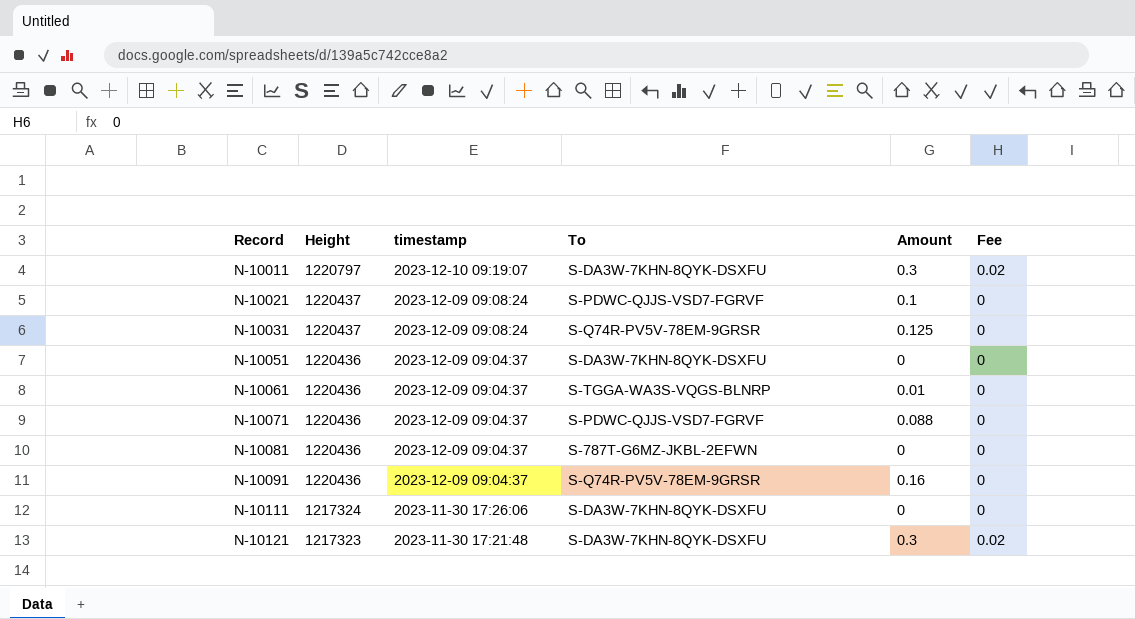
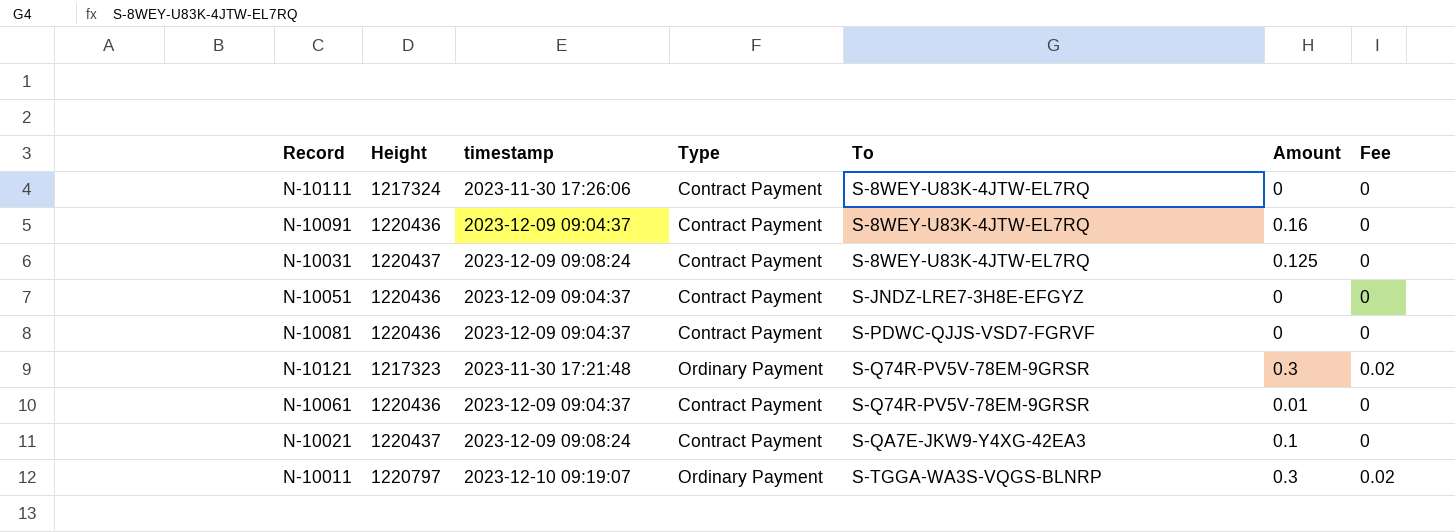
row order: Record ascending -> To ascending
column Type | position: none -> 4
row N-10071: 1220436 | 2023-12-09 09:04:37 | S-PDWC-QJJS-VSD7-FGRVF | 0.088 | 0 -> none
N-10111 | To: S-DA3W-7KHN-8QYK-DSXFU -> S-8WEY-U83K-4JTW-EL7RQ
N-10091 | To: S-Q74R-PV5V-78EM-9GRSR -> S-8WEY-U83K-4JTW-EL7RQ
N-10031 | To: S-Q74R-PV5V-78EM-9GRSR -> S-8WEY-U83K-4JTW-EL7RQ
N-10051 | To: S-DA3W-7KHN-8QYK-DSXFU -> S-JNDZ-LRE7-3H8E-EFGYZ
N-10081 | To: S-787T-G6MZ-JKBL-2EFWN -> S-PDWC-QJJS-VSD7-FGRVF
N-10121 | To: S-DA3W-7KHN-8QYK-DSXFU -> S-Q74R-PV5V-78EM-9GRSR
N-10061 | To: S-TGGA-WA3S-VQGS-BLNRP -> S-Q74R-PV5V-78EM-9GRSR
N-10021 | To: S-PDWC-QJJS-VSD7-FGRVF -> S-QA7E-JKW9-Y4XG-42EA3
N-10011 | To: S-DA3W-7KHN-8QYK-DSXFU -> S-TGGA-WA3S-VQGS-BLNRP

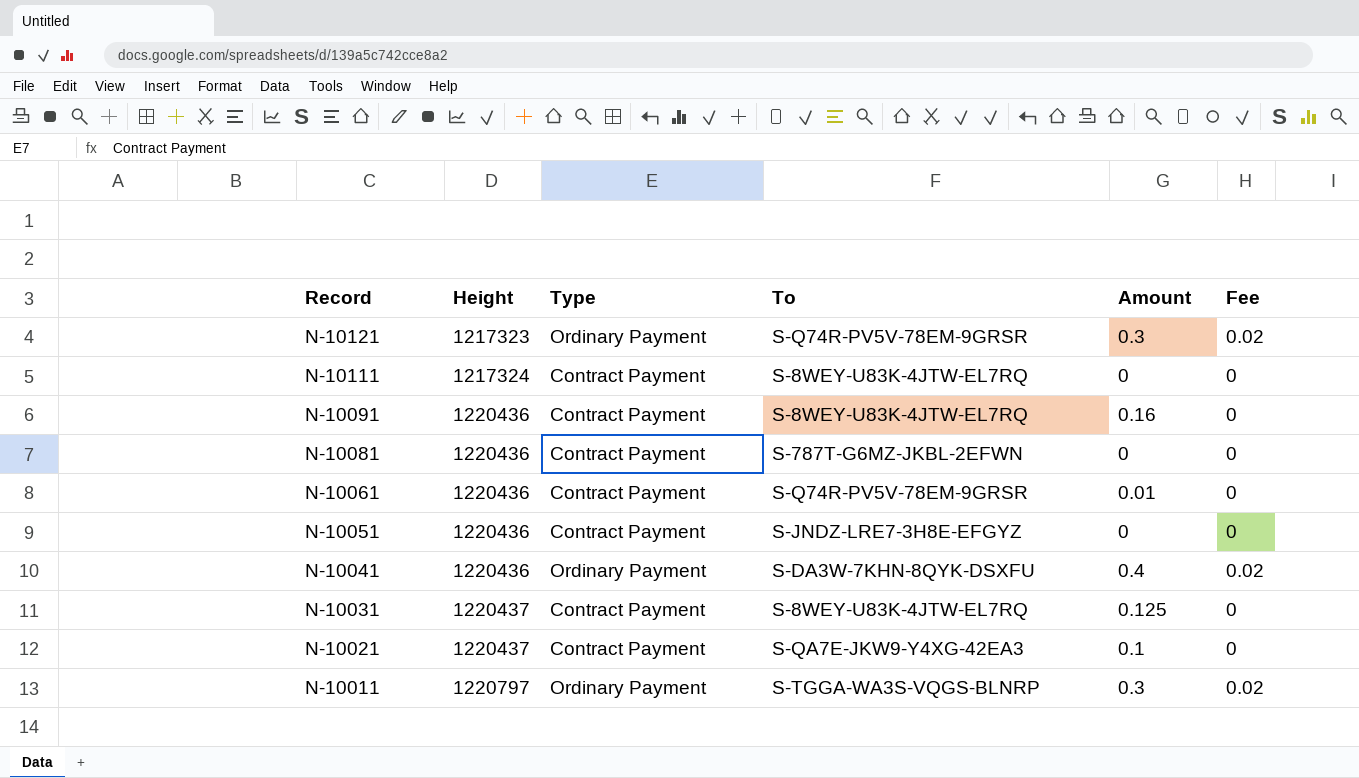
row order: To ascending -> Record descending
column timestamp | position: 3 -> none
N-10081 | To: S-PDWC-QJJS-VSD7-FGRVF -> S-787T-G6MZ-JKBL-2EFWN
row N-10041: none -> 1220436 | Ordinary Payment | S-DA3W-7KHN-8QYK-DSXFU | 0.4 | 0.02

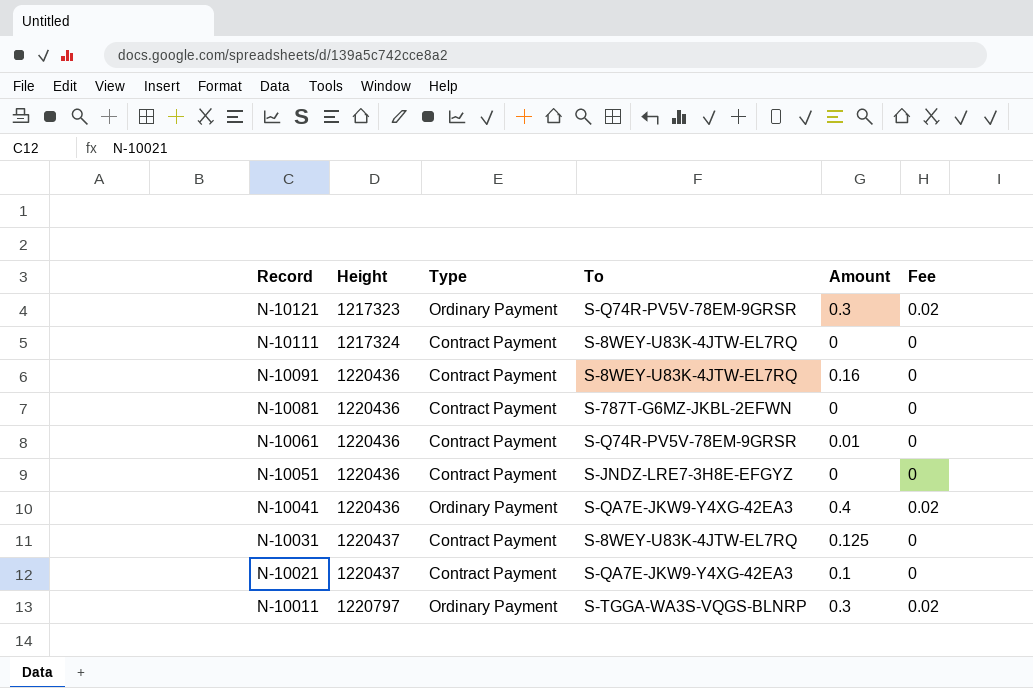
N-10041 | To: S-DA3W-7KHN-8QYK-DSXFU -> S-QA7E-JKW9-Y4XG-42EA3

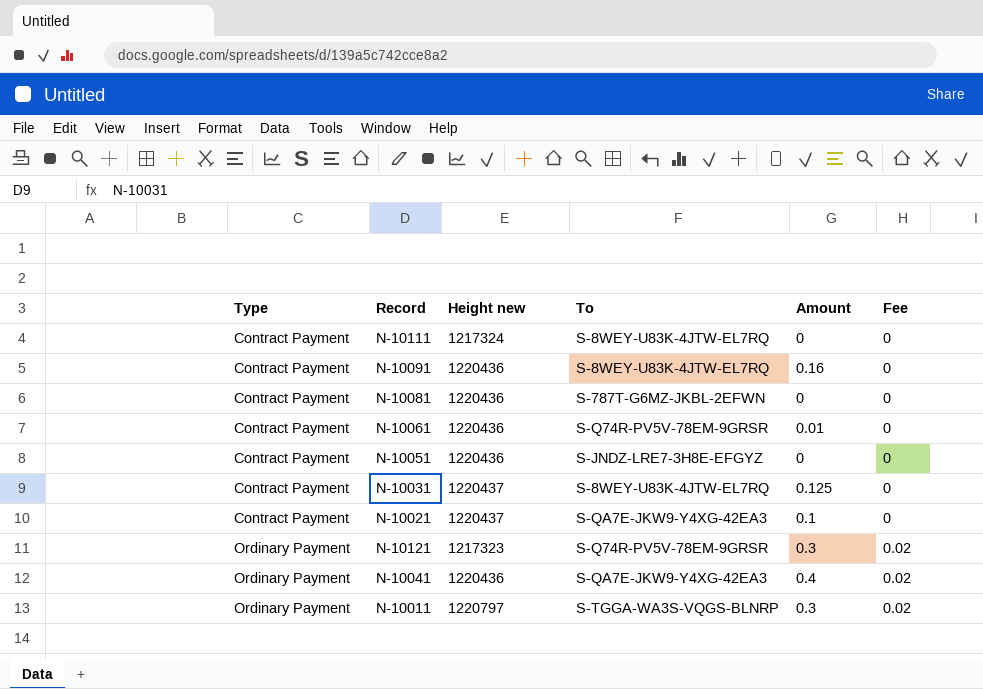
row order: Record descending -> Type ascending
column Type | position: 3 -> 1
column name: Height -> Height new

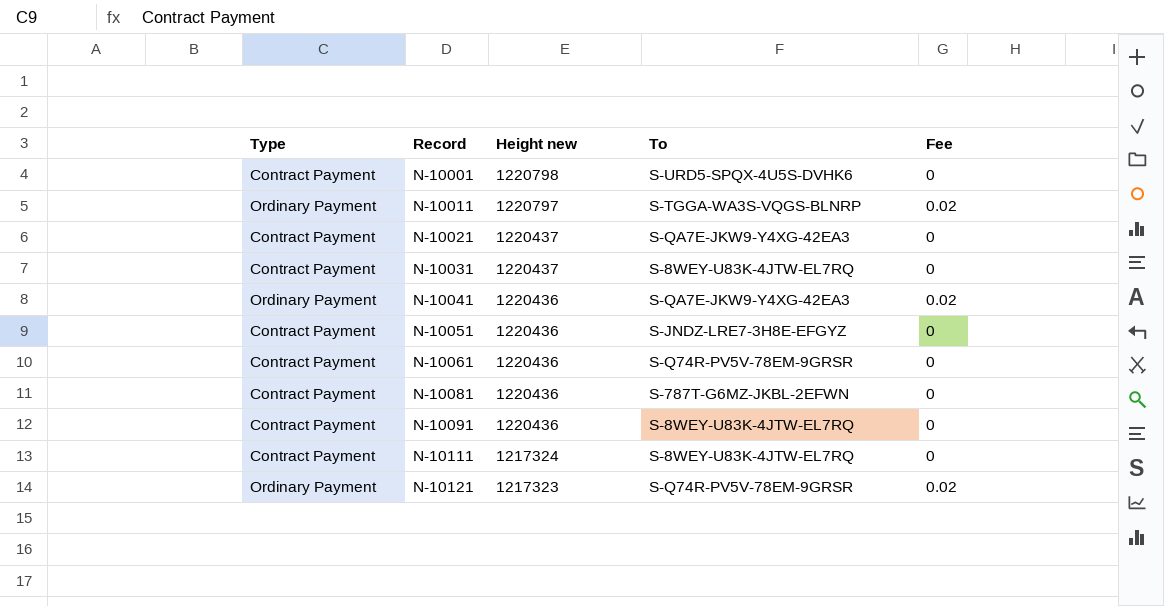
row order: Type ascending -> Record ascending
column Amount | position: 5 -> none
row N-10001: none -> Contract Payment | 1220798 | S-URD5-SPQX-4U5S-DVHK6 | 0

